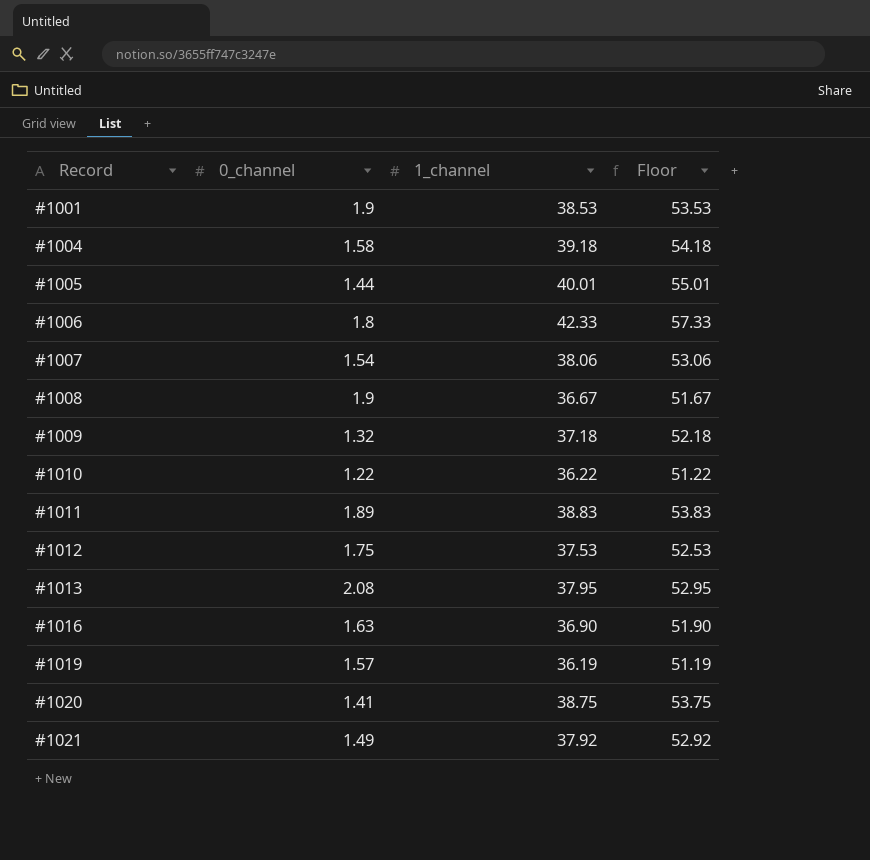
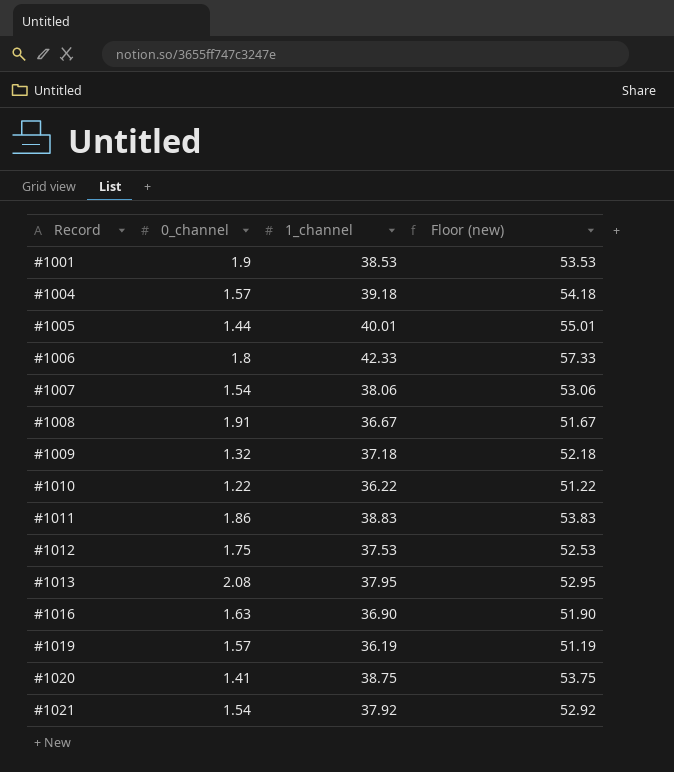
column name: Floor -> Floor (new)
#1004 | 0_channel: 1.58 -> 1.57
#1008 | 0_channel: 1.9 -> 1.91
#1011 | 0_channel: 1.89 -> 1.86
#1021 | 0_channel: 1.49 -> 1.54

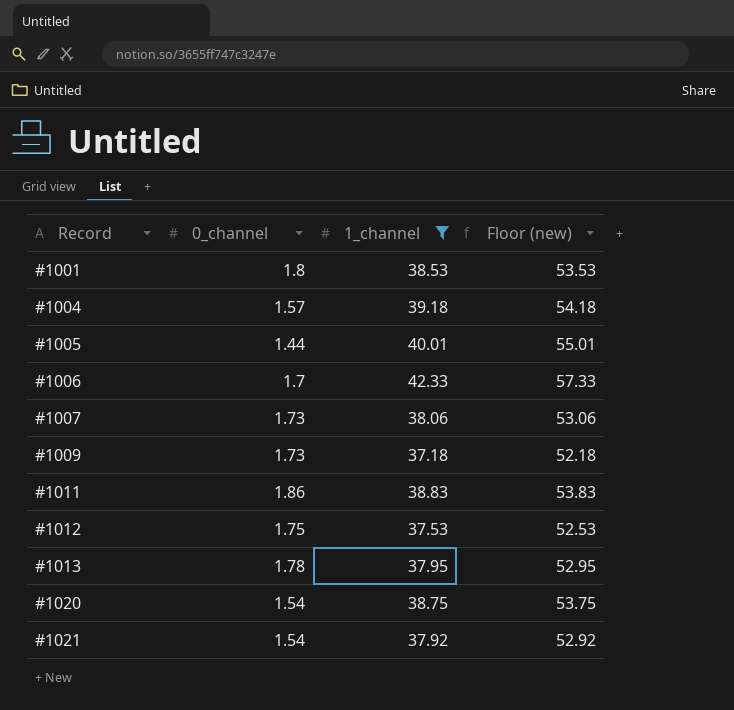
filter: none -> 1_channel >= 37.18
#1001 | 0_channel: 1.9 -> 1.8
#1006 | 0_channel: 1.8 -> 1.7
#1007 | 0_channel: 1.54 -> 1.73
#1009 | 0_channel: 1.32 -> 1.73
#1013 | 0_channel: 2.08 -> 1.78
#1020 | 0_channel: 1.41 -> 1.54

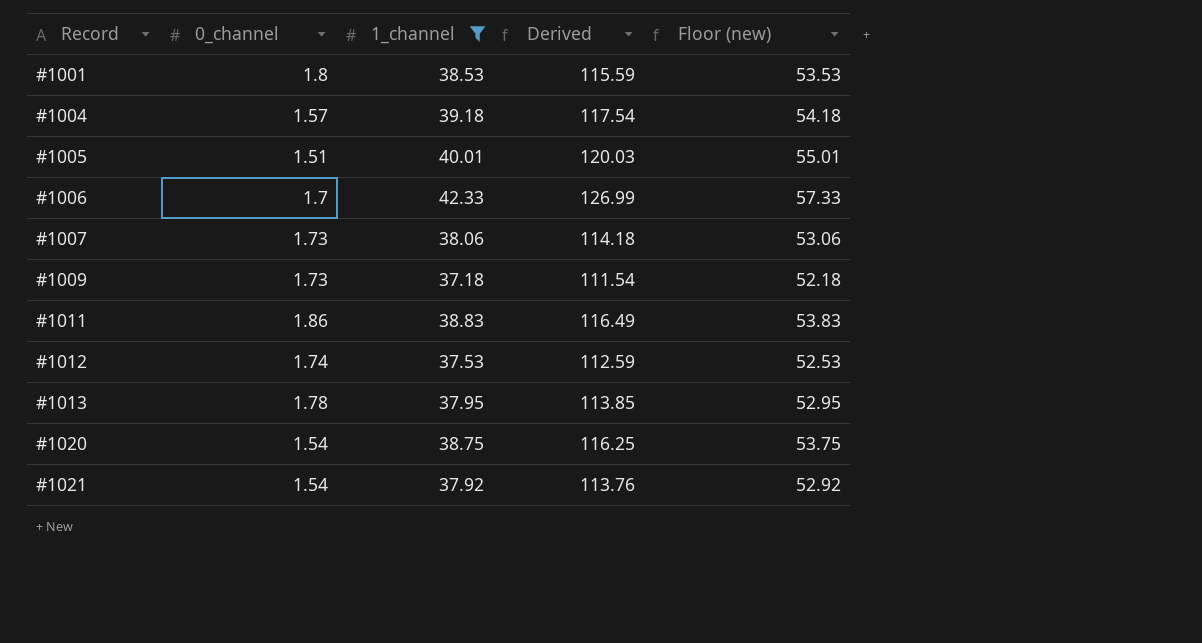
column Derived | formula: none -> [1_channel] * 3
#1005 | 0_channel: 1.44 -> 1.51
#1012 | 0_channel: 1.75 -> 1.74

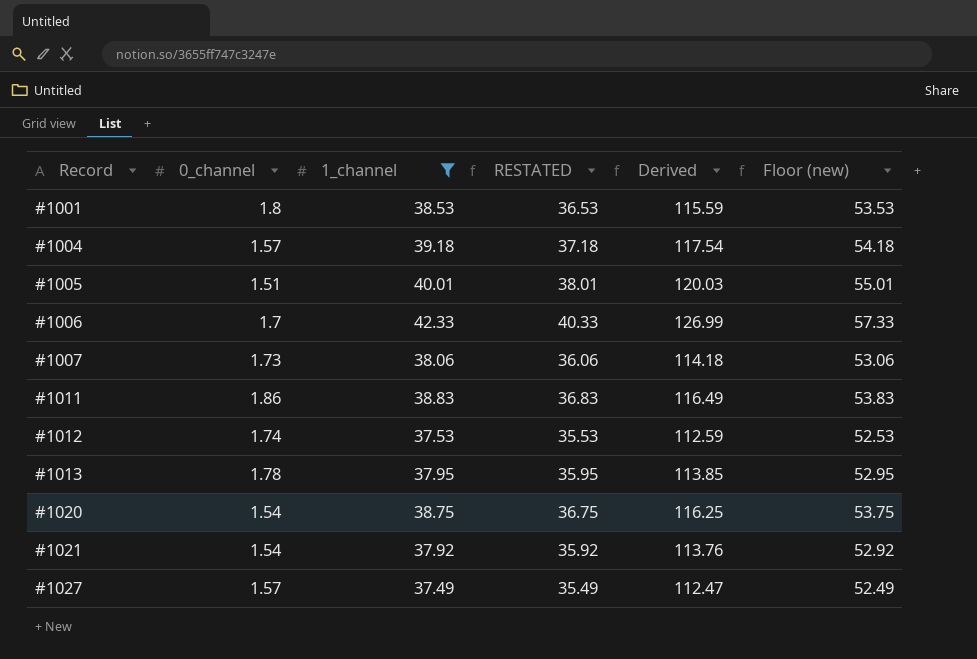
column RESTATED | formula: none -> [1_channel] - 2
row #1009: 1.73 | 37.18 | 111.54 | 52.18 -> none
row #1027: none -> 1.57 | 37.49 | 35.49 | 112.47 | 52.49

